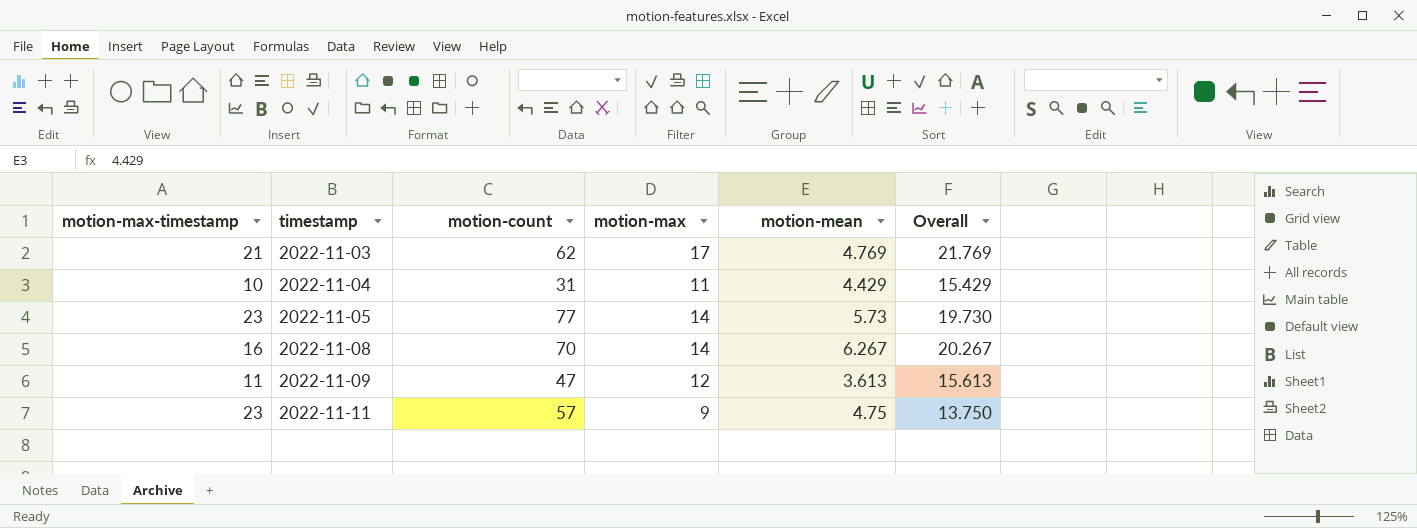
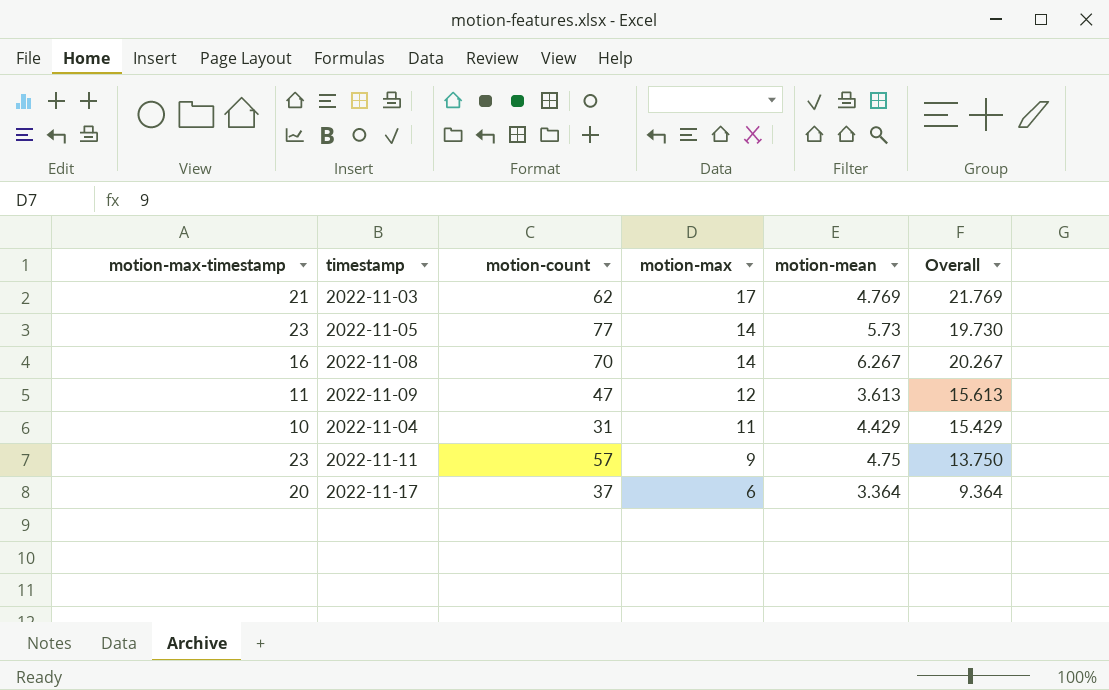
row order: timestamp ascending -> motion-max descending
row 2022-11-17: none -> 20 | 37 | 6 | 3.364 | 9.364

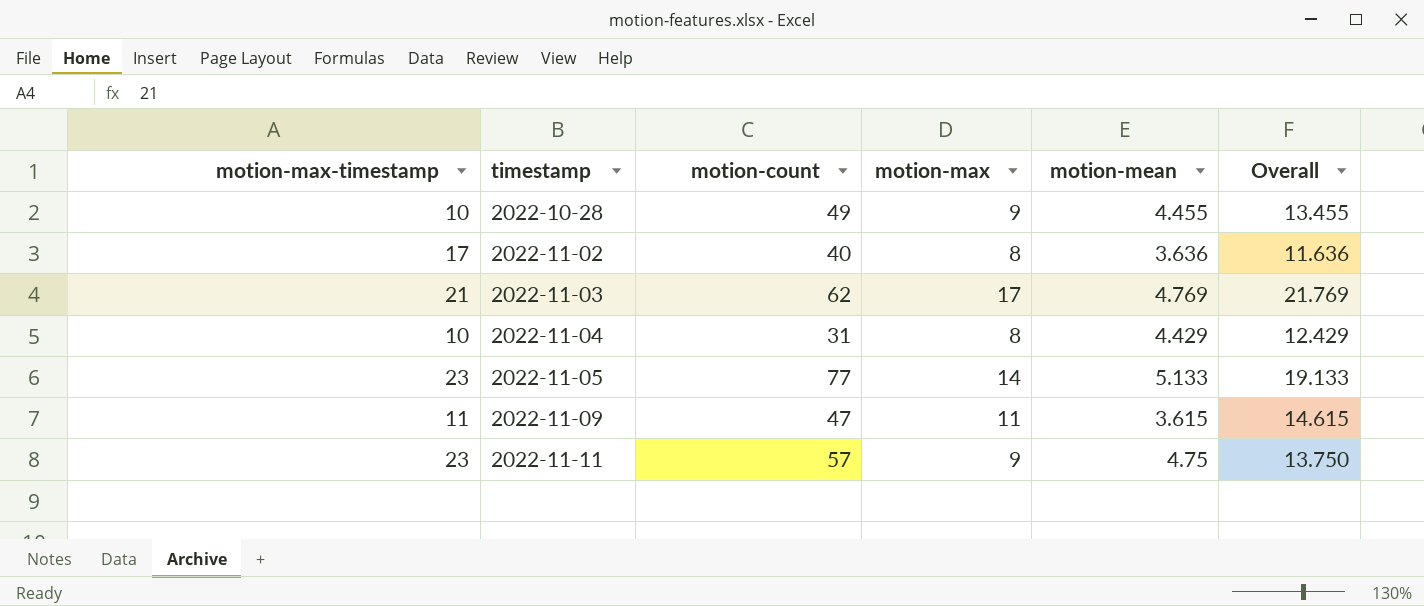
row order: motion-max descending -> timestamp ascending
row 2022-11-08: 16 | 70 | 14 | 6.267 | 20.267 -> none
row 2022-11-17: 20 | 37 | 6 | 3.364 | 9.364 -> none
row 2022-10-28: none -> 10 | 49 | 9 | 4.455 | 13.455
row 2022-11-02: none -> 17 | 40 | 8 | 3.636 | 11.636
2022-11-04 | motion-max: 11 -> 8
2022-11-04 | Overall: 15.429 -> 12.429
2022-11-05 | motion-mean: 5.73 -> 5.133
2022-11-05 | Overall: 19.730 -> 19.133
2022-11-09 | motion-max: 12 -> 11
2022-11-09 | motion-mean: 3.613 -> 3.615
2022-11-09 | Overall: 15.613 -> 14.615

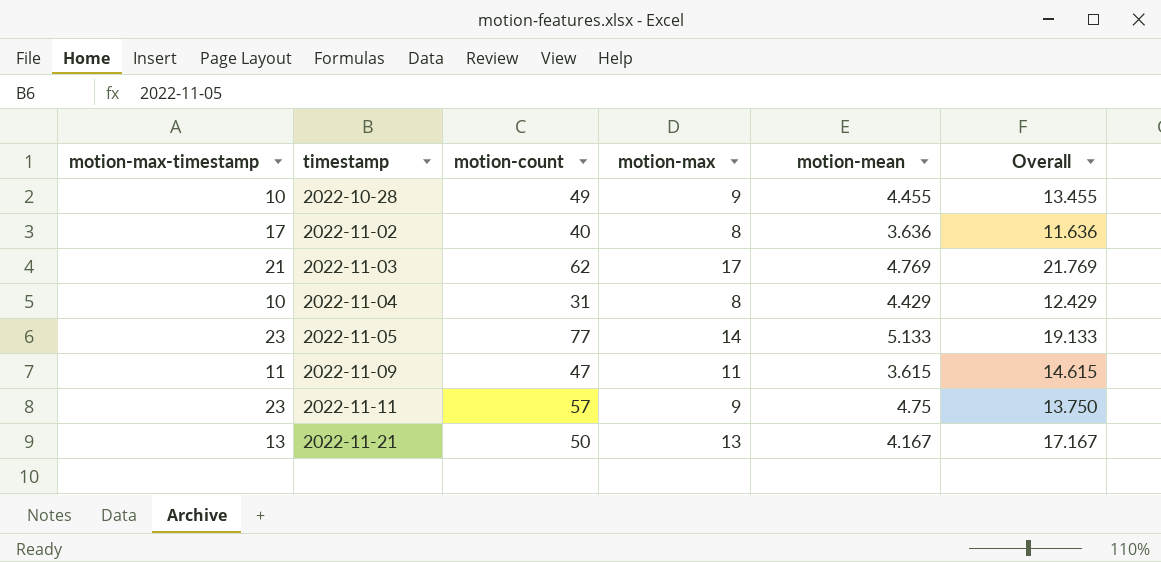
row 2022-11-21: none -> 13 | 50 | 13 | 4.167 | 17.167

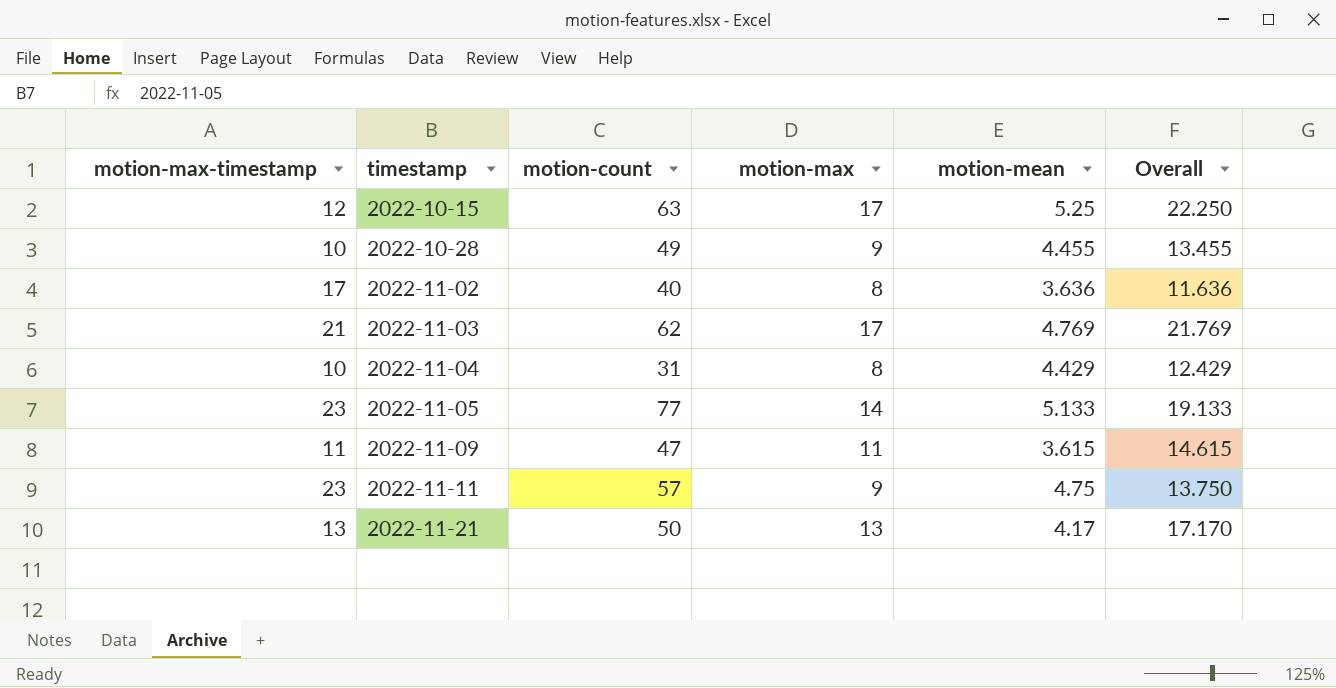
row 2022-10-15: none -> 12 | 63 | 17 | 5.25 | 22.250
2022-11-21 | motion-mean: 4.167 -> 4.17
2022-11-21 | Overall: 17.167 -> 17.170

